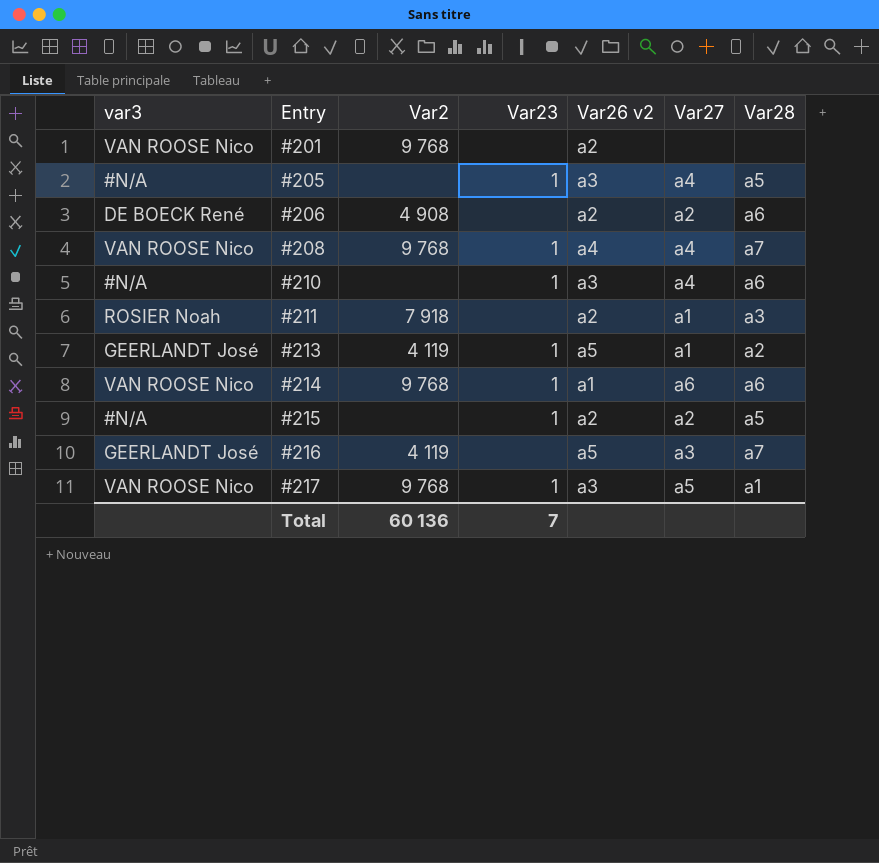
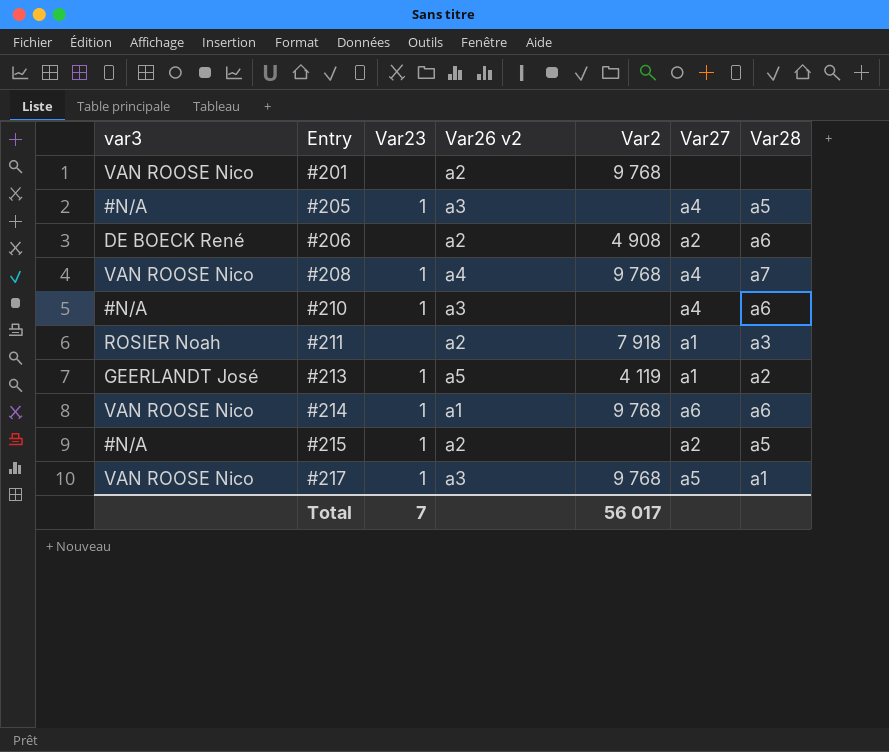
column Var2 | position: 3 -> 5
row #216: GEERLANDT José | 4 119 | none | a5 | a3 | a7 -> none
Total | Var2: 60 136 -> 56 017

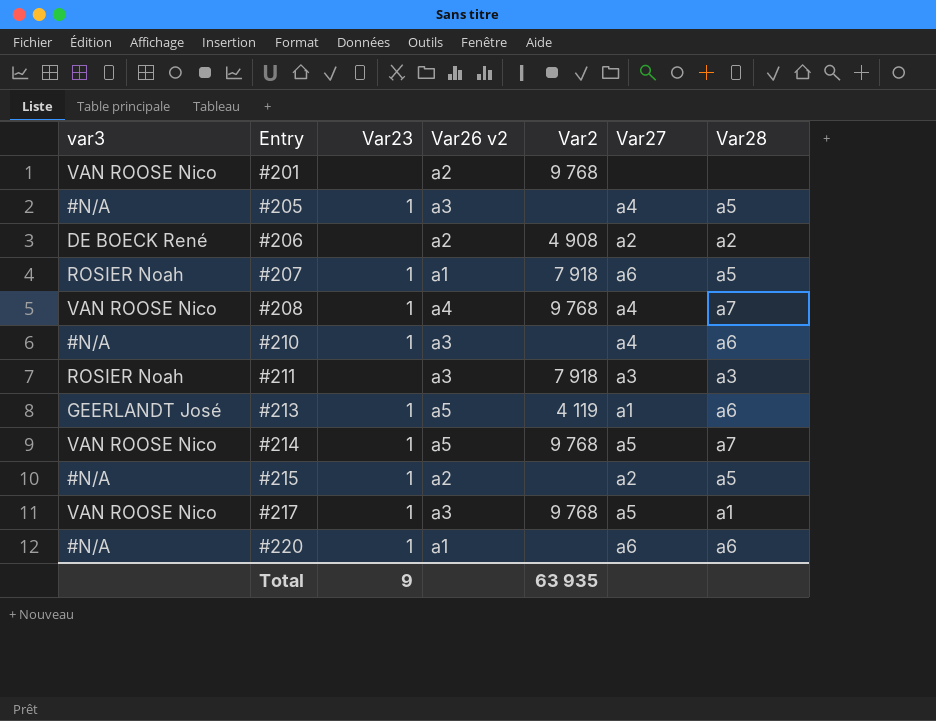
#206 | Var28: a6 -> a2
row #207: none -> ROSIER Noah | 1 | a1 | 7 918 | a6 | a5
#211 | Var26 v2: a2 -> a3
#211 | Var27: a1 -> a3
#213 | Var28: a2 -> a6
#214 | Var26 v2: a1 -> a5
#214 | Var27: a6 -> a5
#214 | Var28: a6 -> a7
row #220: none -> #N/A | 1 | a1 | none | a6 | a6
Total | Var23: 7 -> 9
Total | Var2: 56 017 -> 63 935

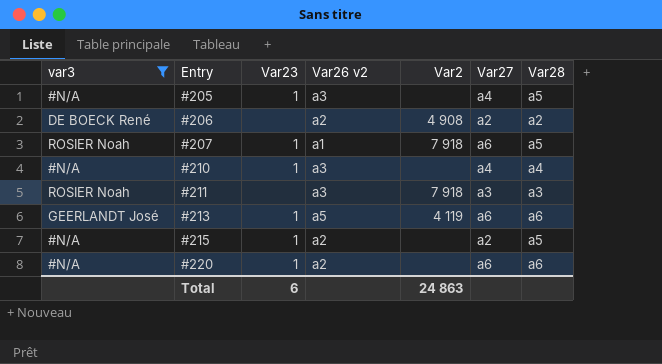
filter: none -> var3 != VAN ROOSE Nico
#210 | Var28: a6 -> a4
#213 | Var27: a1 -> a6
#220 | Var26 v2: a1 -> a2
Total | Var23: 9 -> 6
Total | Var2: 63 935 -> 24 863

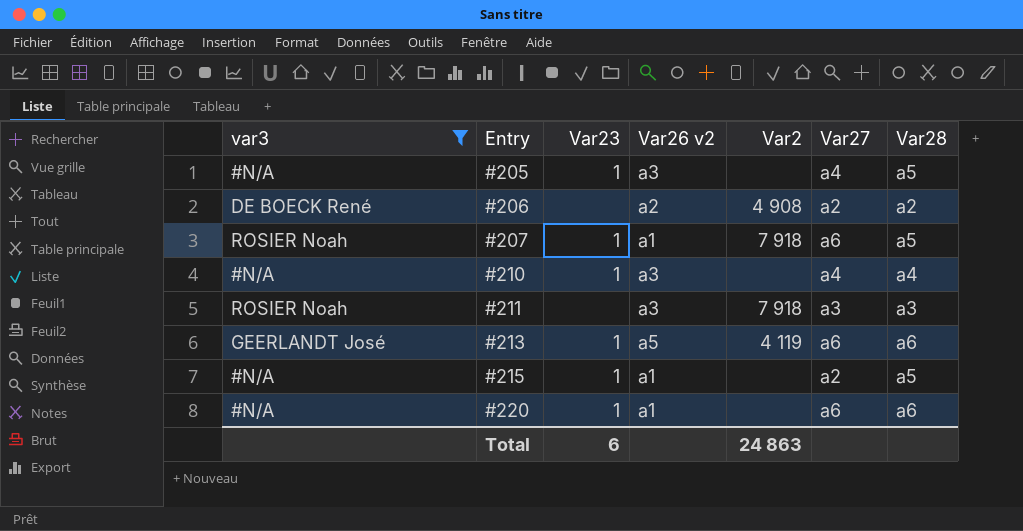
#215 | Var26 v2: a2 -> a1
#220 | Var26 v2: a2 -> a1

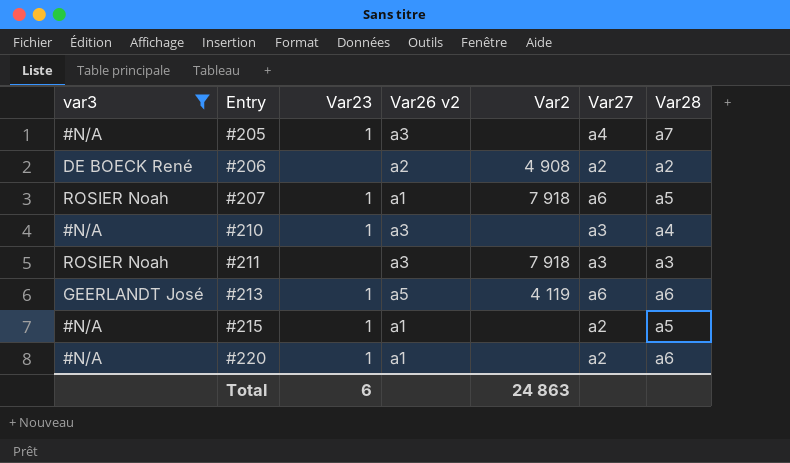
#205 | Var28: a5 -> a7
#210 | Var27: a4 -> a3
#220 | Var27: a6 -> a2

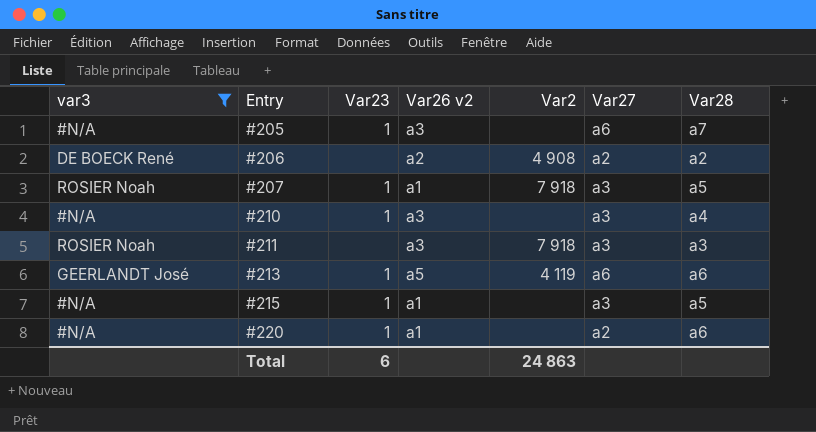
#205 | Var27: a4 -> a6
#207 | Var27: a6 -> a3
#215 | Var27: a2 -> a3

